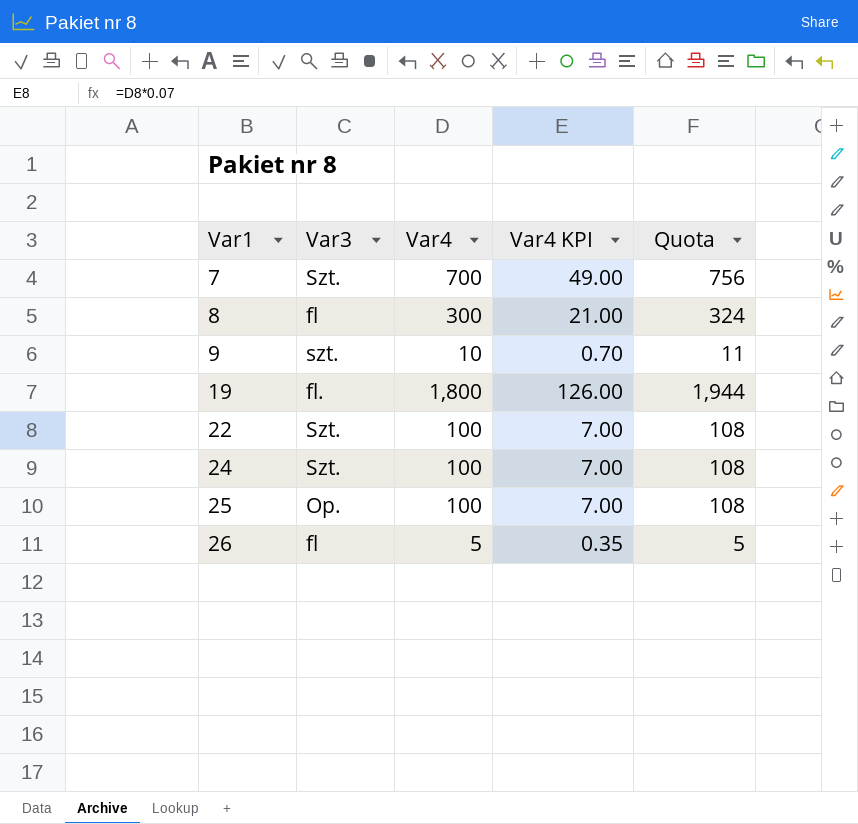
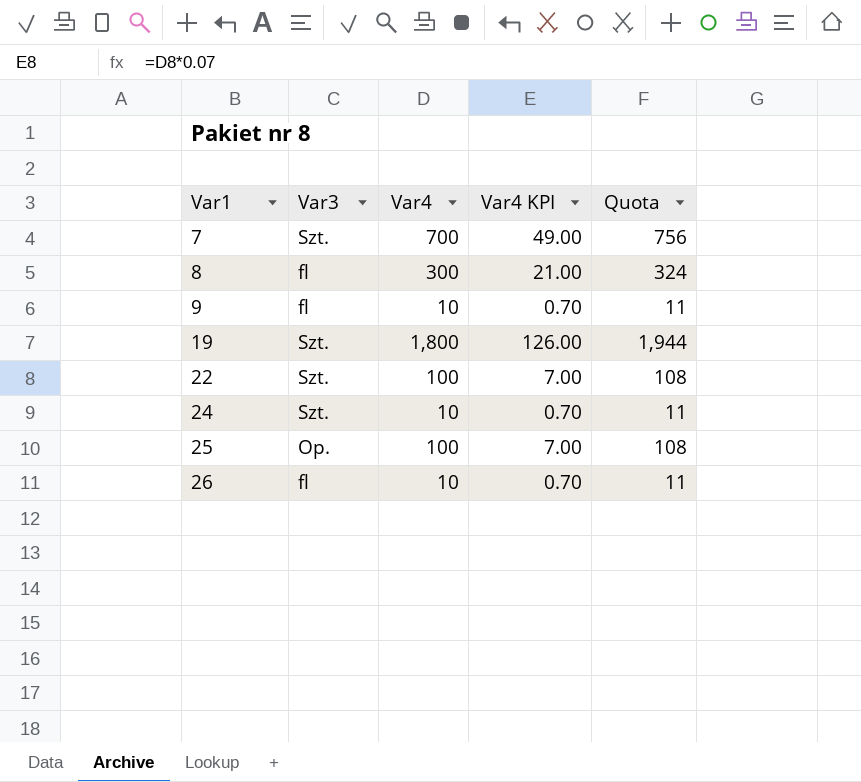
9 | Var3: szt. -> fl
19 | Var3: fl. -> Szt.
24 | Var4: 100 -> 10
24 | Var4 KPI: 7.00 -> 0.70
24 | Quota: 108 -> 11
26 | Var4: 5 -> 10
26 | Var4 KPI: 0.35 -> 0.70
26 | Quota: 5 -> 11

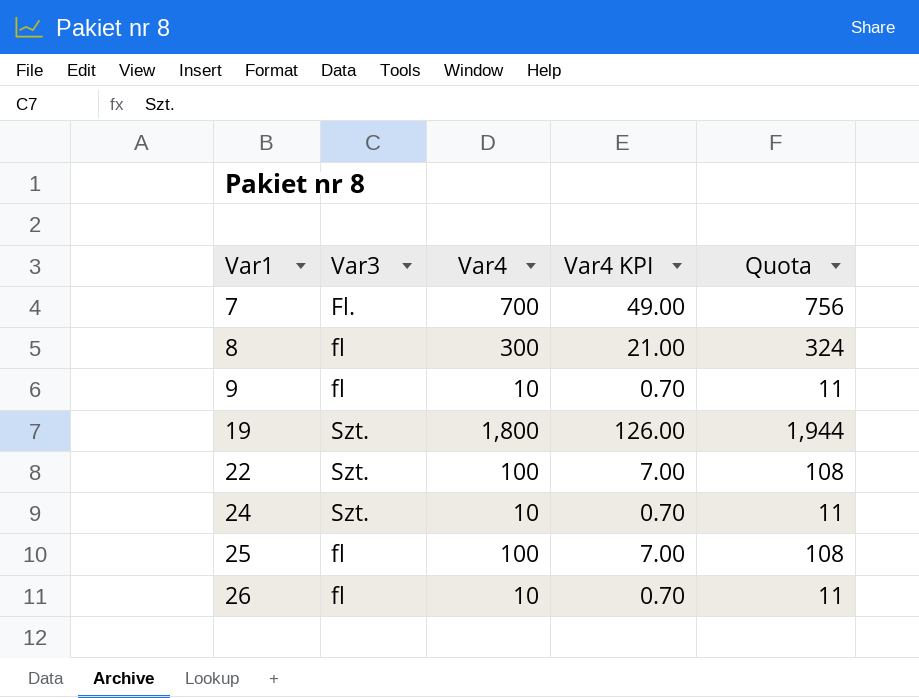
7 | Var3: Szt. -> Fl.
25 | Var3: Op. -> fl

